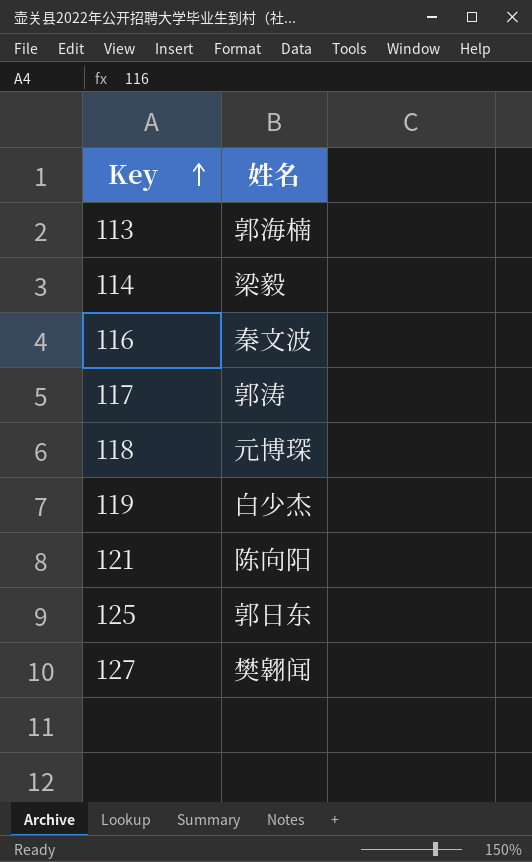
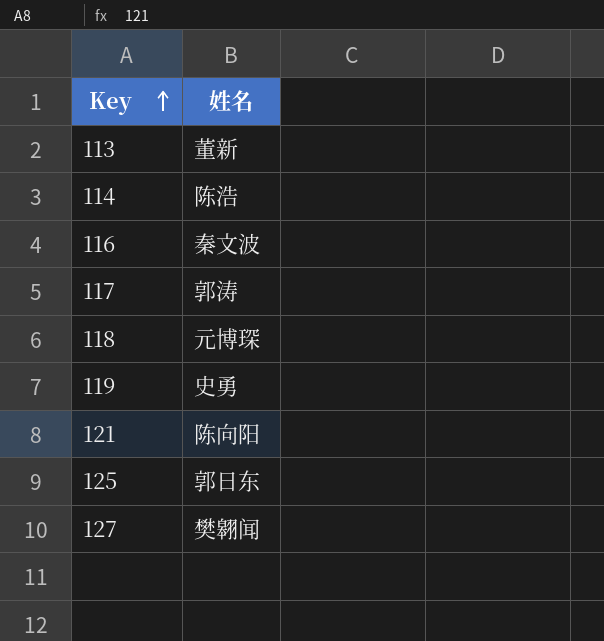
113 | 姓名: 郭海楠 -> 董新
114 | 姓名: 梁毅 -> 陈浩
119 | 姓名: 白少杰 -> 史勇

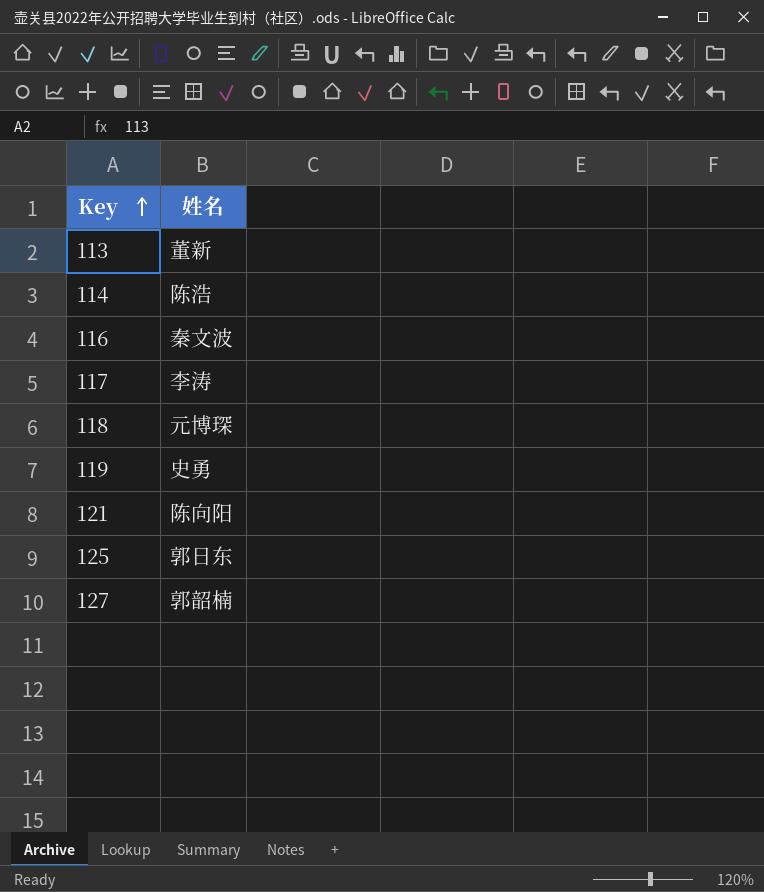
117 | 姓名: 郭涛 -> 李涛
127 | 姓名: 樊翱闻 -> 郭韶楠

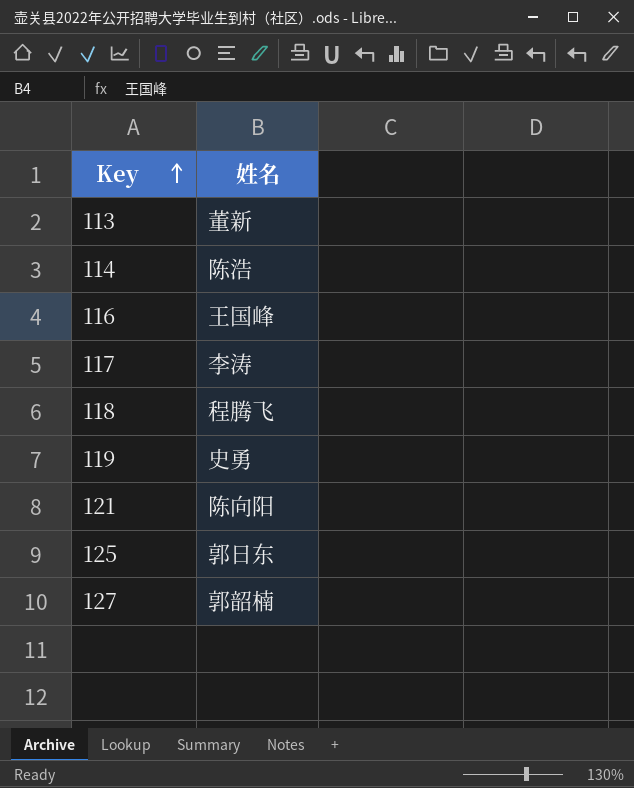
116 | 姓名: 秦文波 -> 王国峰
118 | 姓名: 元博琛 -> 程腾飞

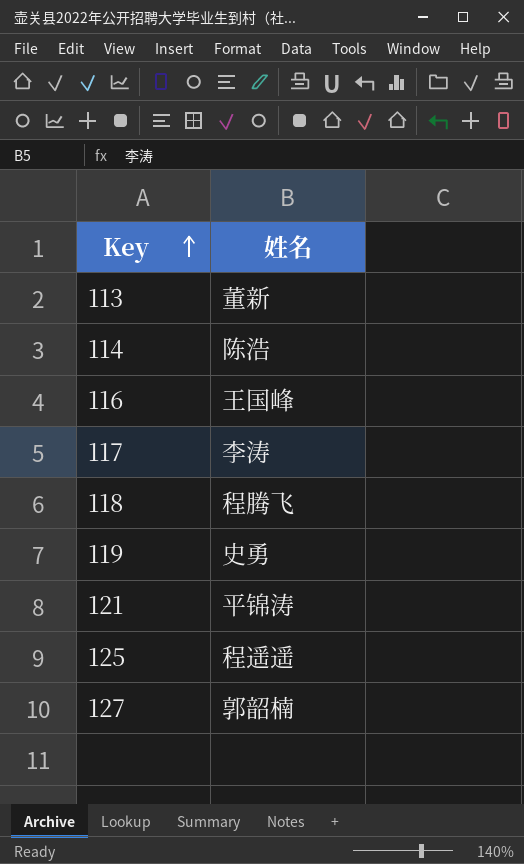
121 | 姓名: 陈向阳 -> 平锦涛
125 | 姓名: 郭日东 -> 程遥遥

